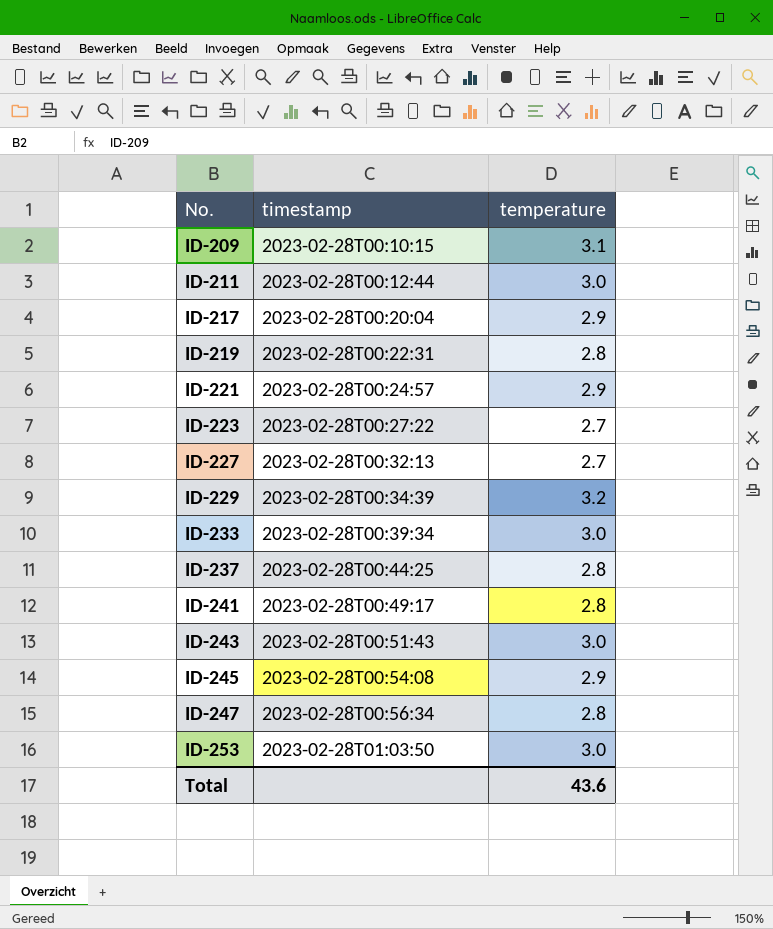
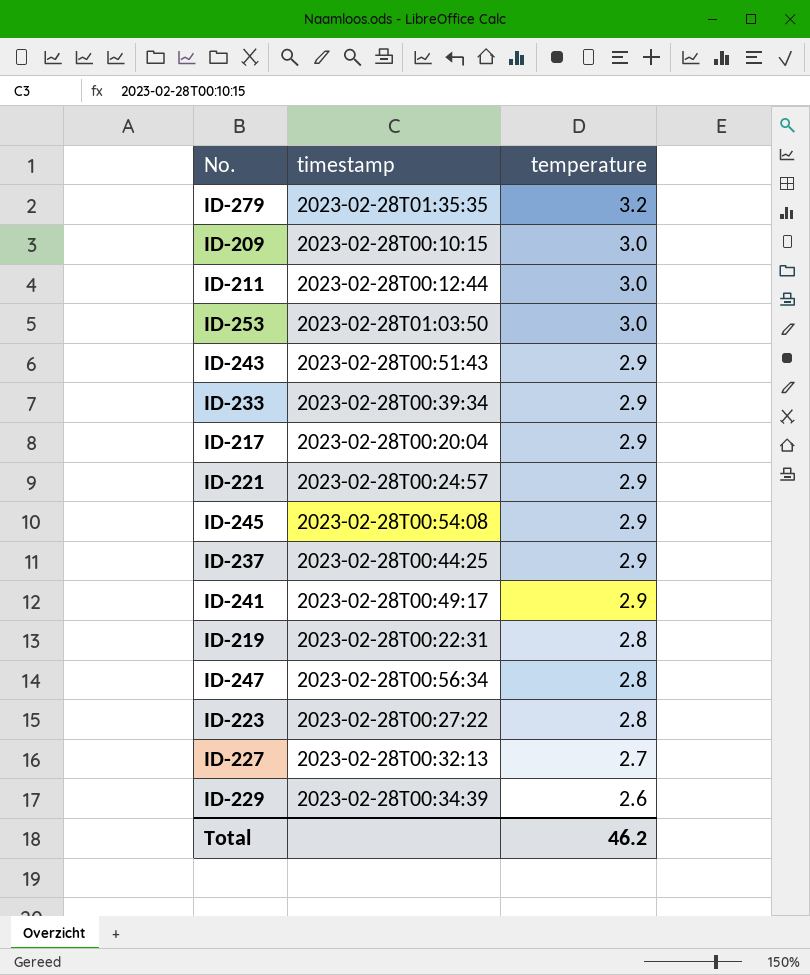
row order: No. ascending -> temperature descending
row ID-279: none -> 2023-02-28T01:35:35 | 3.2
ID-209 | temperature: 3.1 -> 3.0
ID-243 | temperature: 3.0 -> 2.9
ID-233 | temperature: 3.0 -> 2.9
ID-237 | temperature: 2.8 -> 2.9
ID-241 | temperature: 2.8 -> 2.9
ID-223 | temperature: 2.7 -> 2.8
ID-229 | temperature: 3.2 -> 2.6
Total | temperature: 43.6 -> 46.2

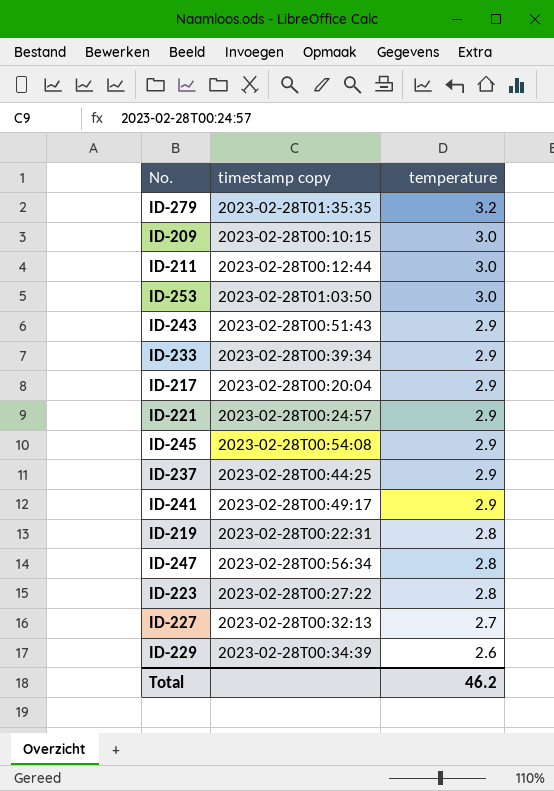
column name: timestamp -> timestamp copy

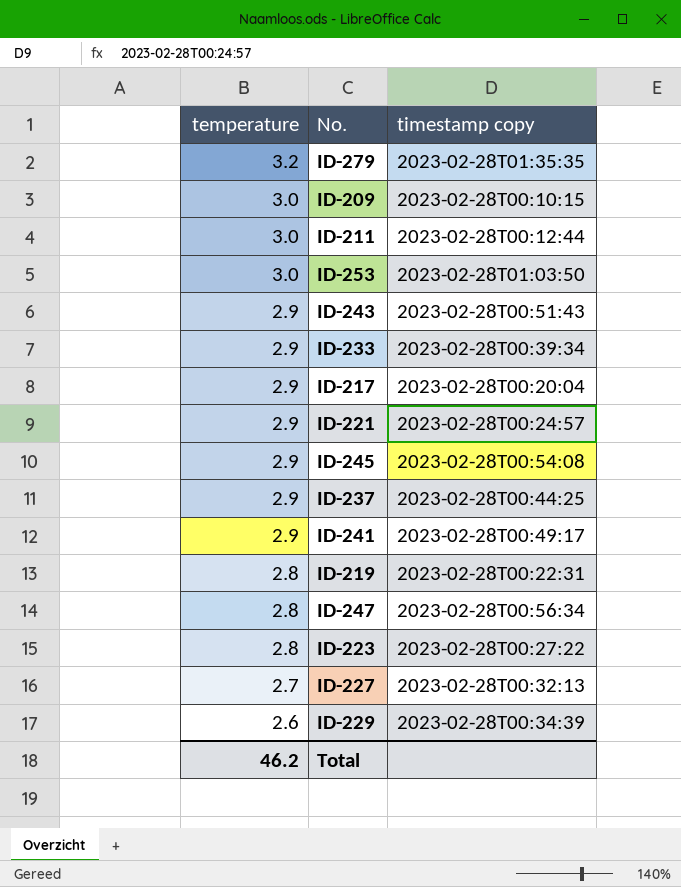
column temperature | position: 3 -> 1

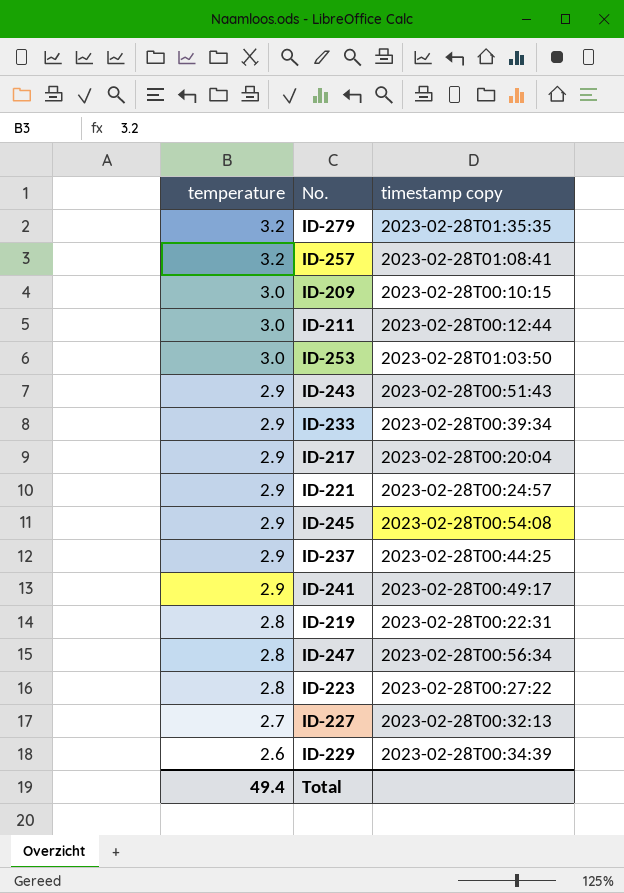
row ID-257: none -> 3.2 | 2023-02-28T01:08:41
Total | temperature: 46.2 -> 49.4

